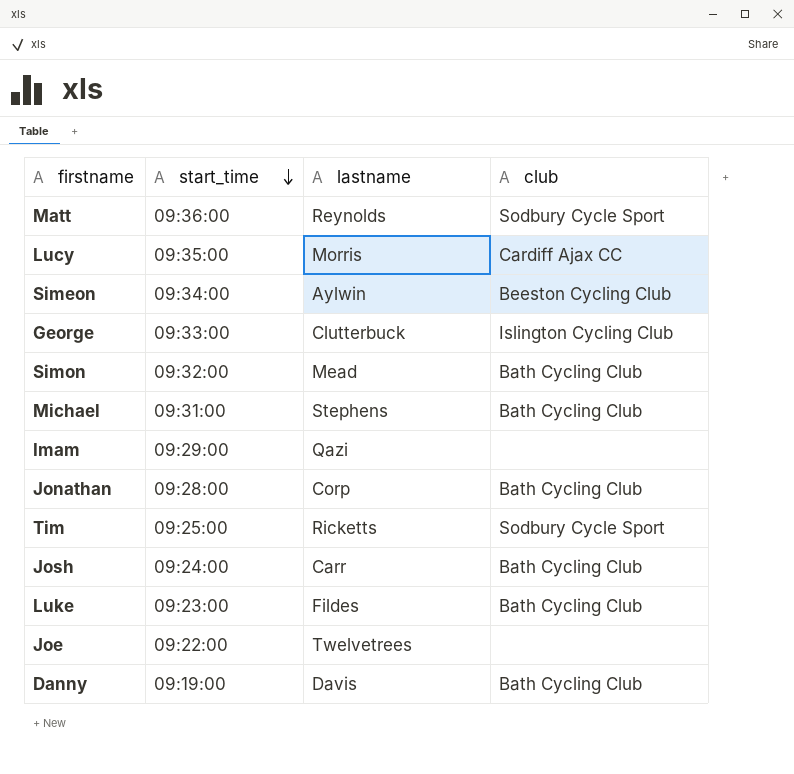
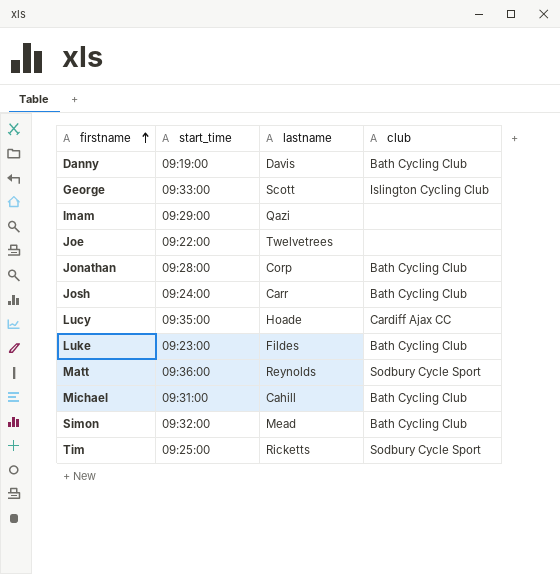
row order: start_time descending -> firstname ascending
row Simeon: 09:34:00 | Aylwin | Beeston Cycling Club -> none
George | lastname: Clutterbuck -> Scott
Lucy | lastname: Morris -> Hoade
Michael | lastname: Stephens -> Cahill

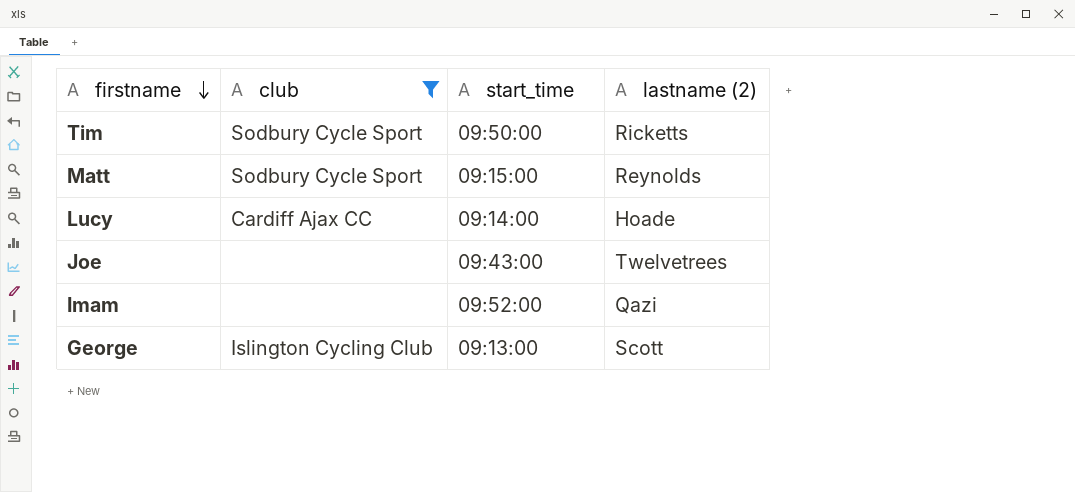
filter: none -> club != Bath Cycling Club
row order: firstname ascending -> firstname descending
column club | position: 4 -> 2
column name: lastname -> lastname (2)
Tim | start_time: 09:25:00 -> 09:50:00
Matt | start_time: 09:36:00 -> 09:15:00
Lucy | start_time: 09:35:00 -> 09:14:00
Joe | start_time: 09:22:00 -> 09:43:00
Imam | start_time: 09:29:00 -> 09:52:00
George | start_time: 09:33:00 -> 09:13:00

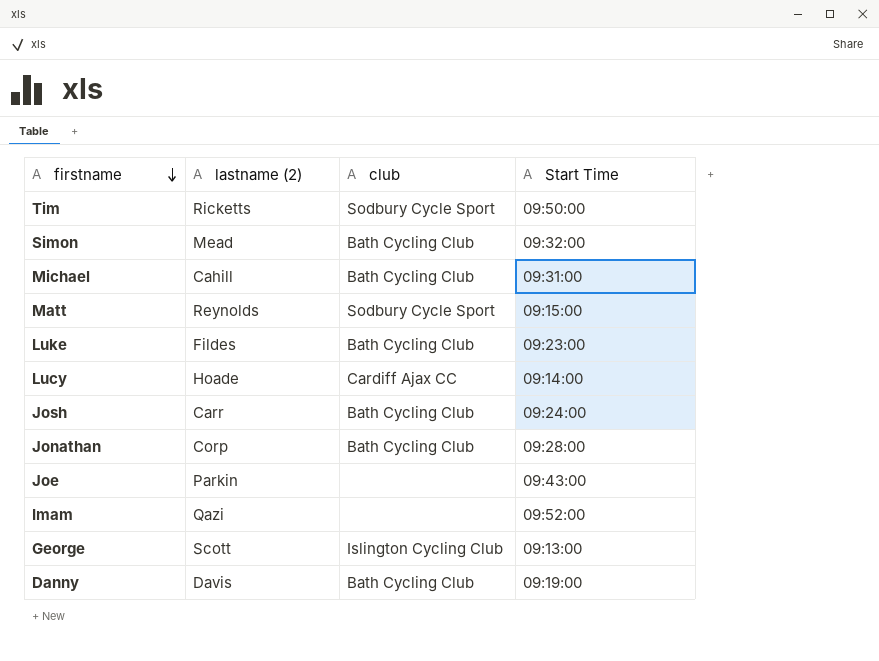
filter: club != Bath Cycling Club -> none
column lastname (2) | position: 4 -> 2
column name: start_time -> Start Time
Joe | lastname (2): Twelvetrees -> Parkin

